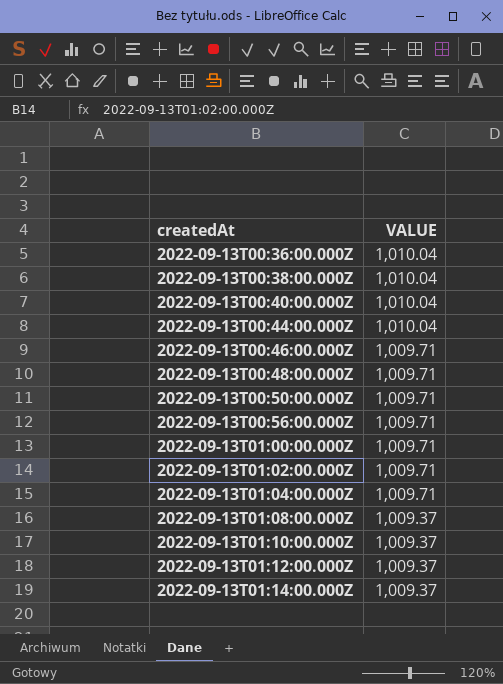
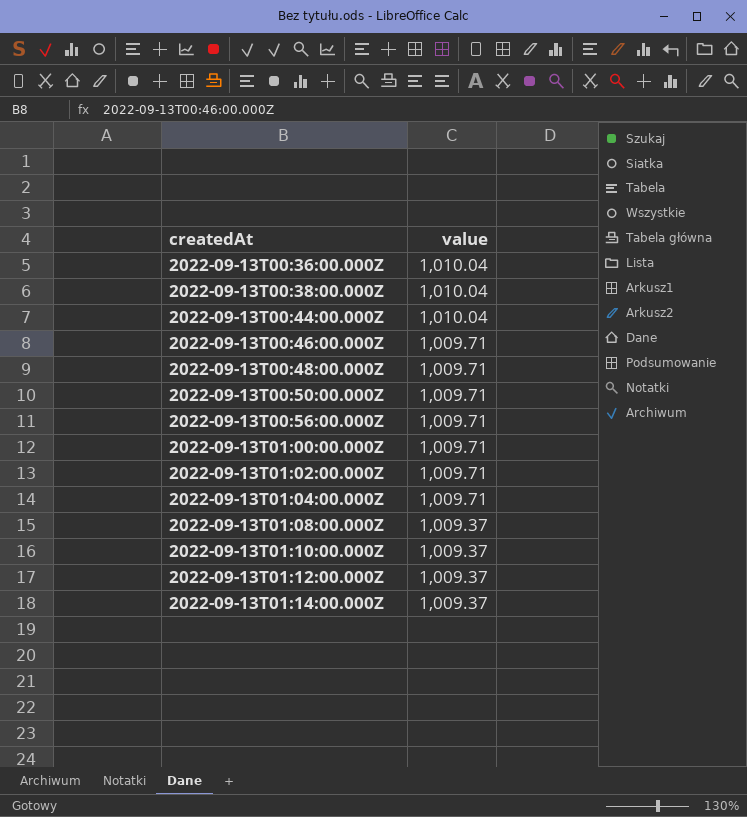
column name: VALUE -> value
row 2022-09-13T00:40:00.000Z: 1,010.04 -> none

